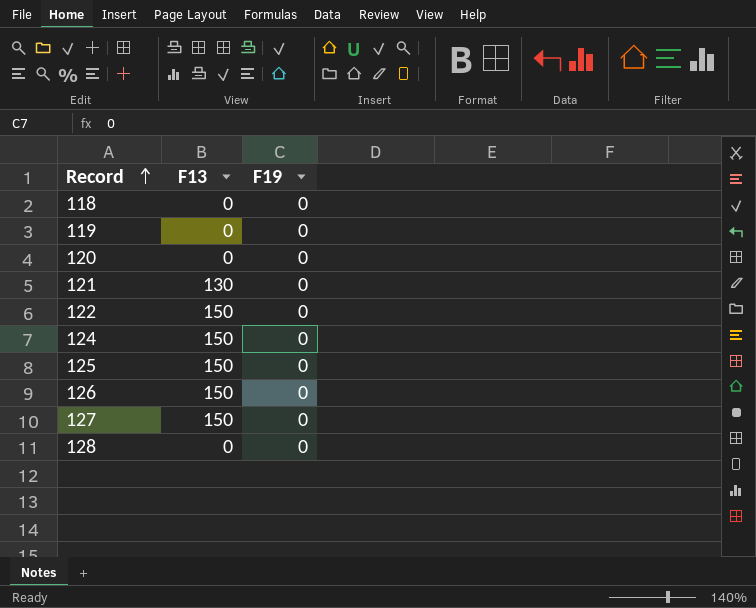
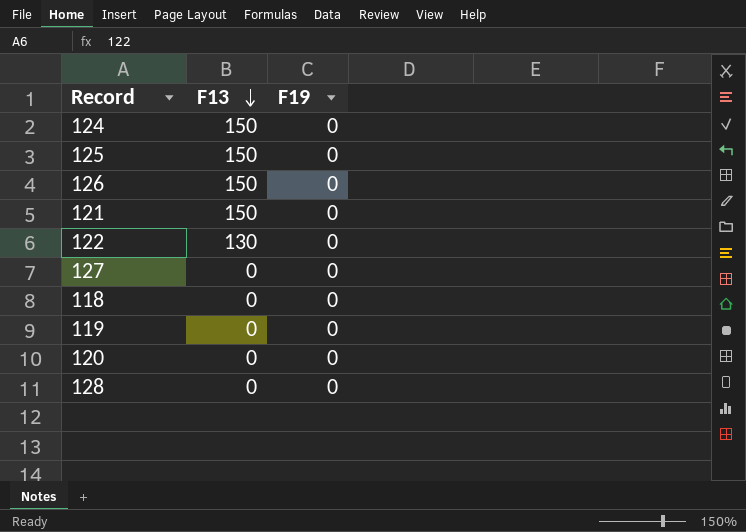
row order: Record ascending -> F13 descending
121 | F13: 130 -> 150
122 | F13: 150 -> 130
127 | F13: 150 -> 0

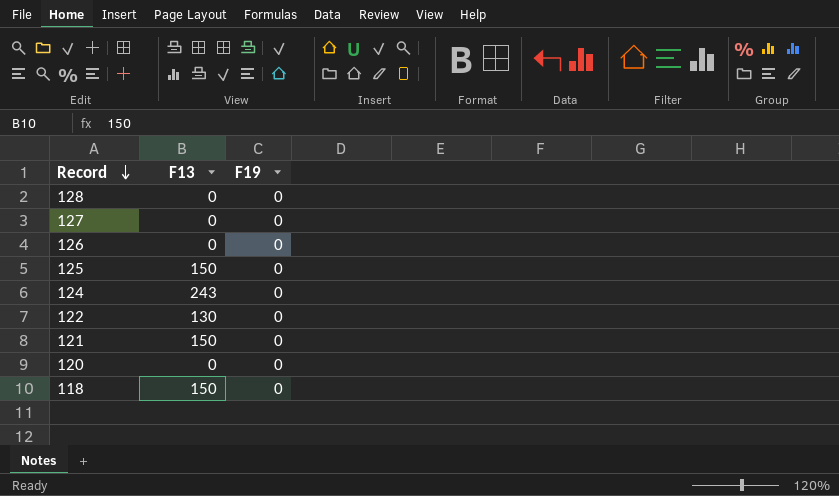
row order: F13 descending -> Record descending
row 119: 0 | 0 -> none
126 | F13: 150 -> 0
124 | F13: 150 -> 243
118 | F13: 0 -> 150

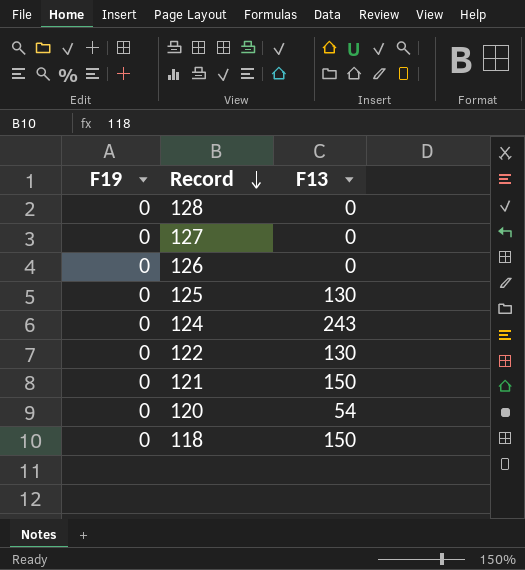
column F19 | position: 3 -> 1
125 | F13: 150 -> 130
120 | F13: 0 -> 54

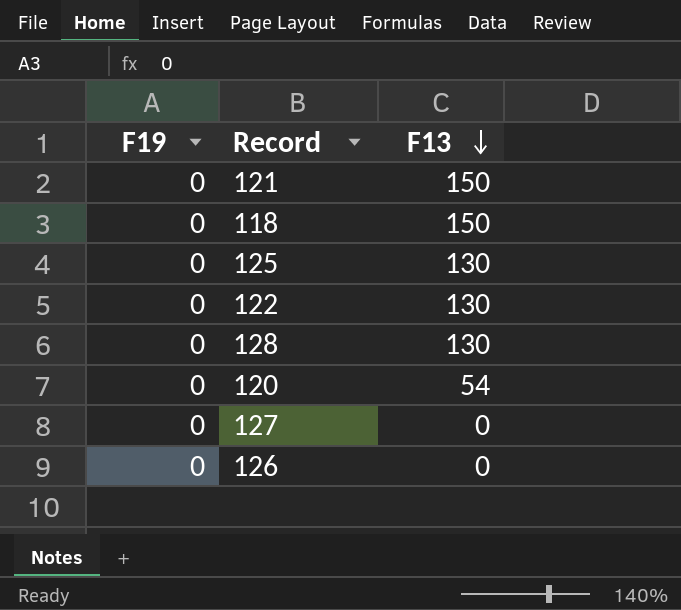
row order: Record descending -> F13 descending
row 124: 0 | 243 -> none
128 | F13: 0 -> 130

